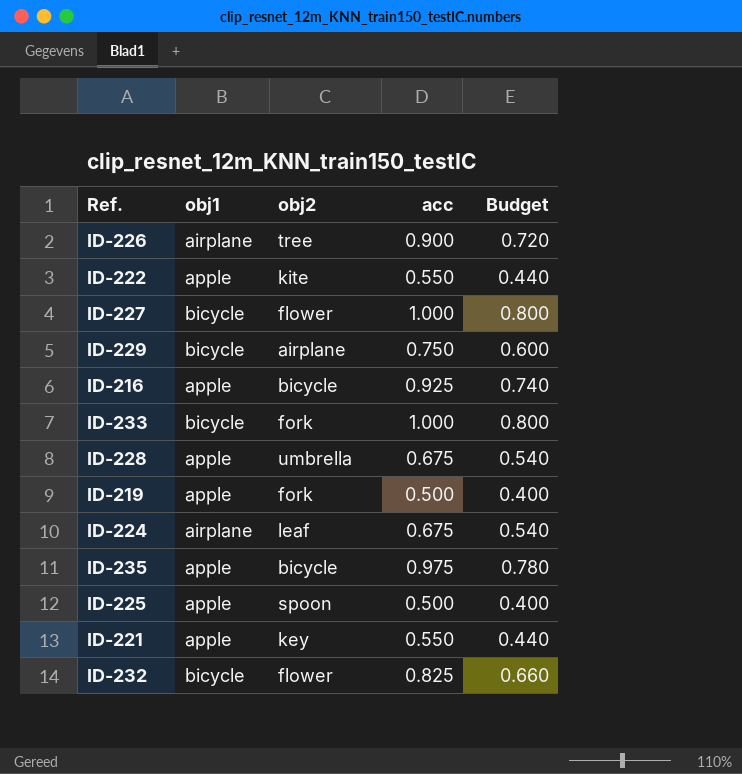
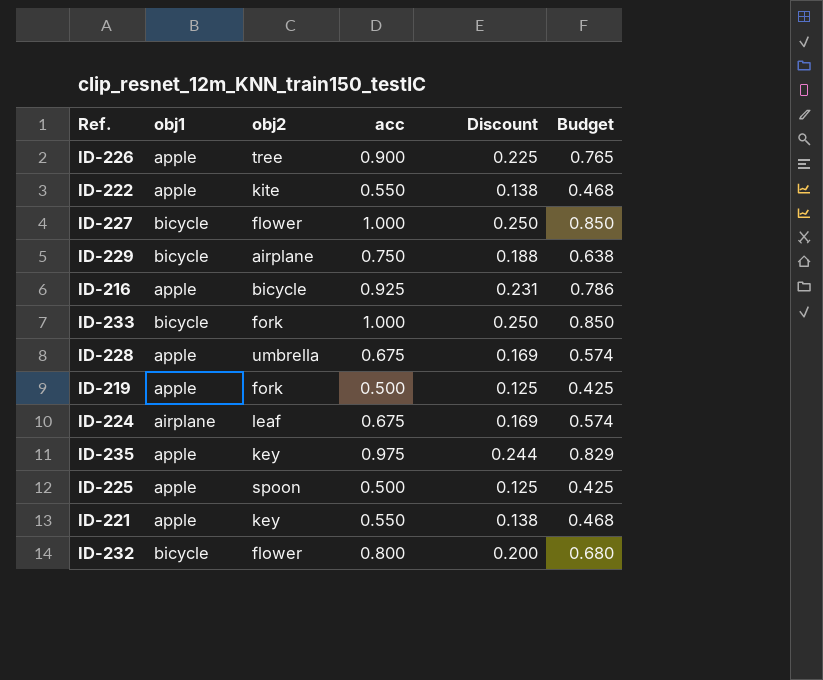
column Discount | formula: none -> [acc] * 0.25
column Budget | formula: [acc] * 0.8 -> [acc] * 0.85
ID-226 | obj1: airplane -> apple
ID-235 | obj2: bicycle -> key
ID-232 | acc: 0.825 -> 0.800

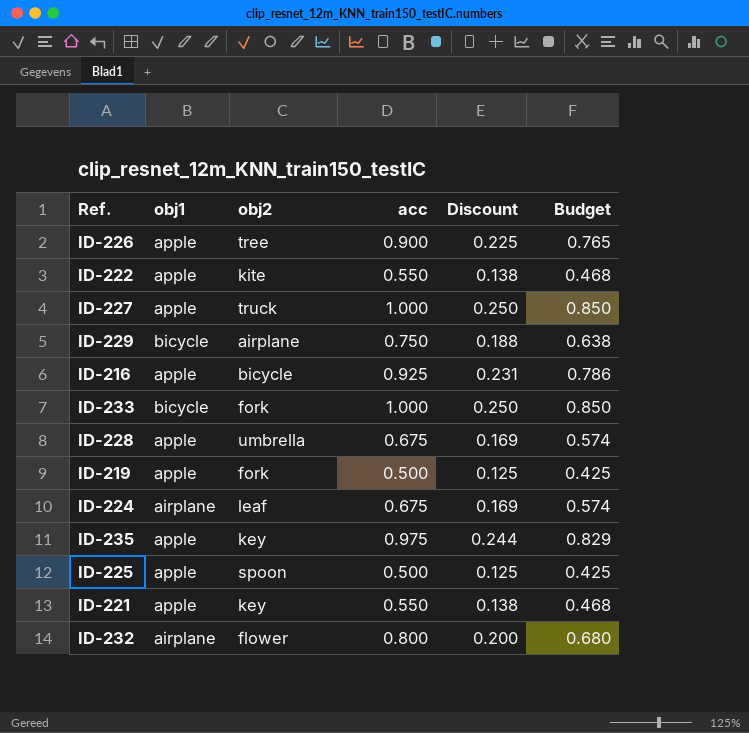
ID-227 | obj1: bicycle -> apple
ID-227 | obj2: flower -> truck
ID-232 | obj1: bicycle -> airplane

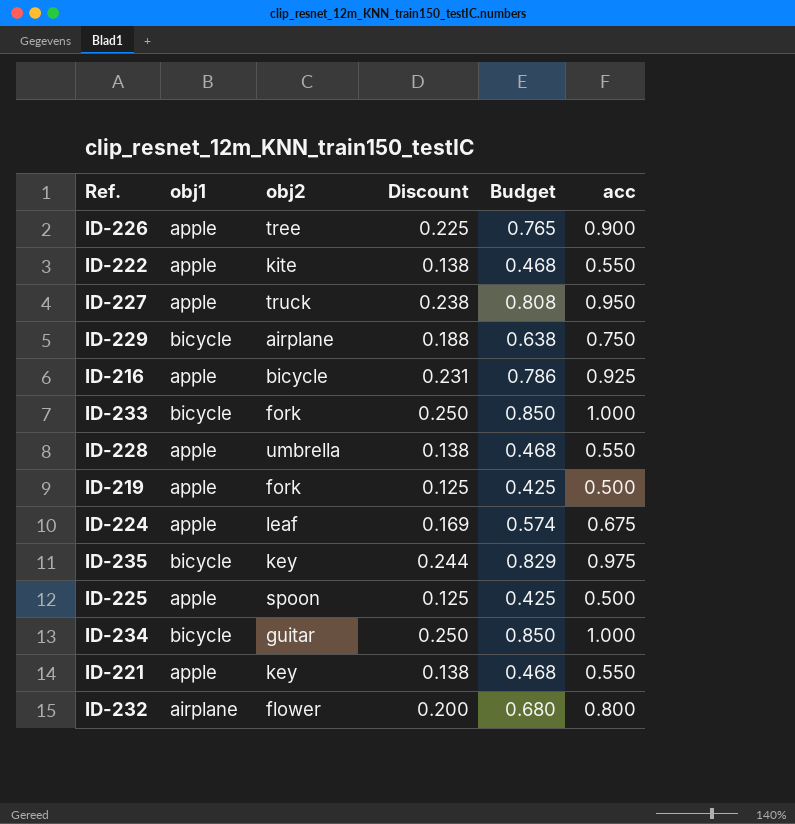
column acc | position: 4 -> 6
ID-227 | Discount: 0.250 -> 0.238
ID-227 | Budget: 0.850 -> 0.808
ID-227 | acc: 1.000 -> 0.950
ID-228 | Discount: 0.169 -> 0.138
ID-228 | Budget: 0.574 -> 0.468
ID-228 | acc: 0.675 -> 0.550
ID-224 | obj1: airplane -> apple
ID-235 | obj1: apple -> bicycle
row ID-234: none -> bicycle | guitar | 0.250 | 0.850 | 1.000

